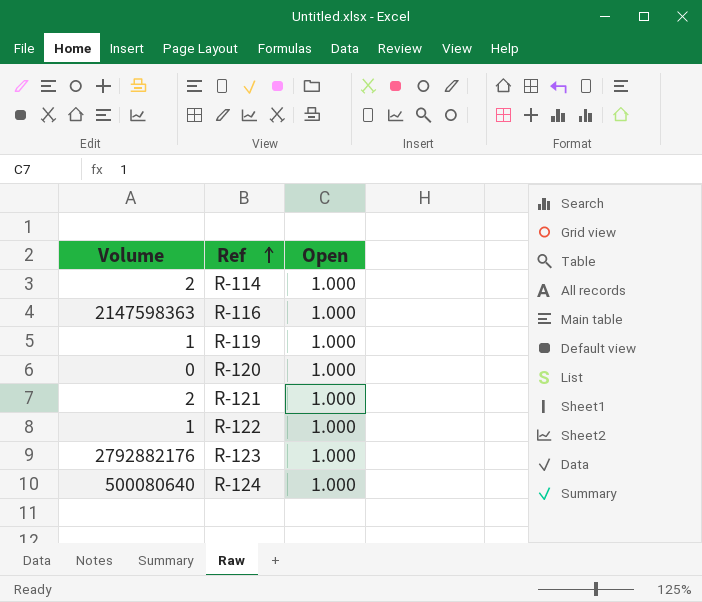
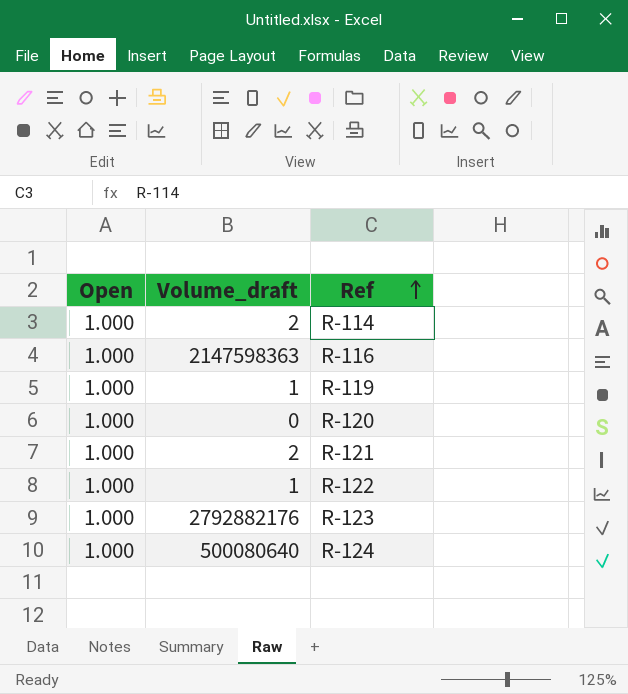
column Open | position: 3 -> 1
column name: Volume -> Volume_draft

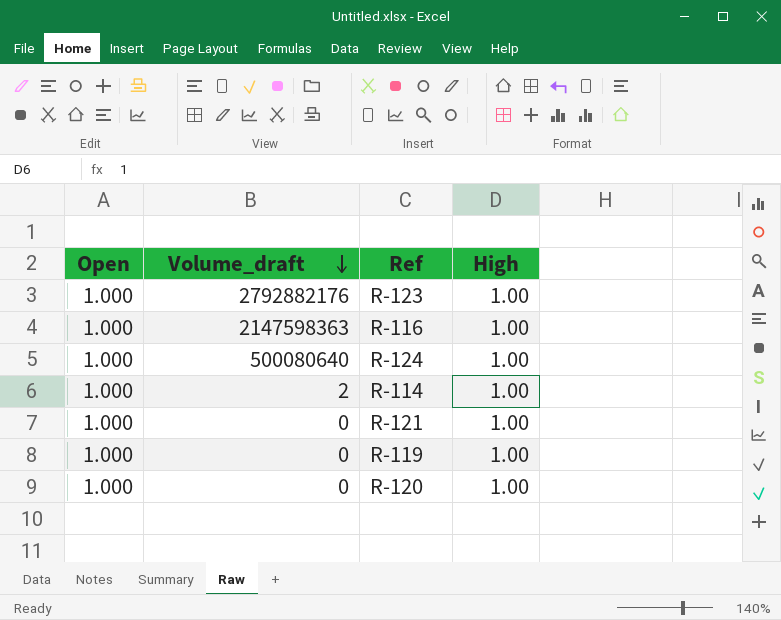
row order: Ref ascending -> Volume_draft descending
column High | position: none -> 4
row R-122: 1.000 | 1 -> none
R-121 | Volume_draft: 2 -> 0
R-119 | Volume_draft: 1 -> 0

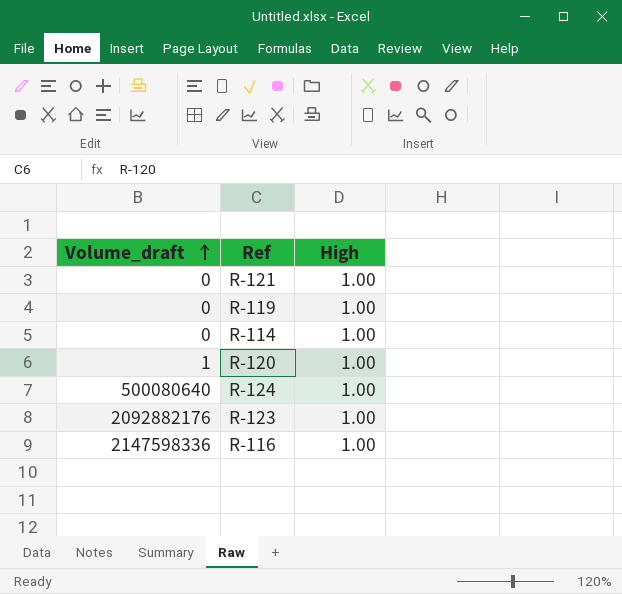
row order: Volume_draft descending -> Volume_draft ascending
column Open | position: 1 -> none
R-114 | Volume_draft: 2 -> 0
R-120 | Volume_draft: 0 -> 1
R-123 | Volume_draft: 2792882176 -> 2092882176
R-116 | Volume_draft: 2147598363 -> 2147598336

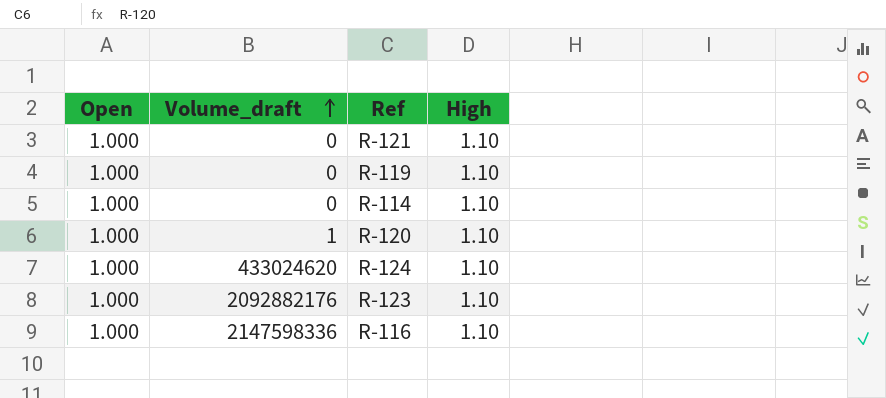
column Open | position: none -> 1
R-121 | High: 1.00 -> 1.10
R-119 | High: 1.00 -> 1.10
R-114 | High: 1.00 -> 1.10
R-120 | High: 1.00 -> 1.10
R-124 | Volume_draft: 500080640 -> 433024620
R-124 | High: 1.00 -> 1.10
R-123 | High: 1.00 -> 1.10
R-116 | High: 1.00 -> 1.10

